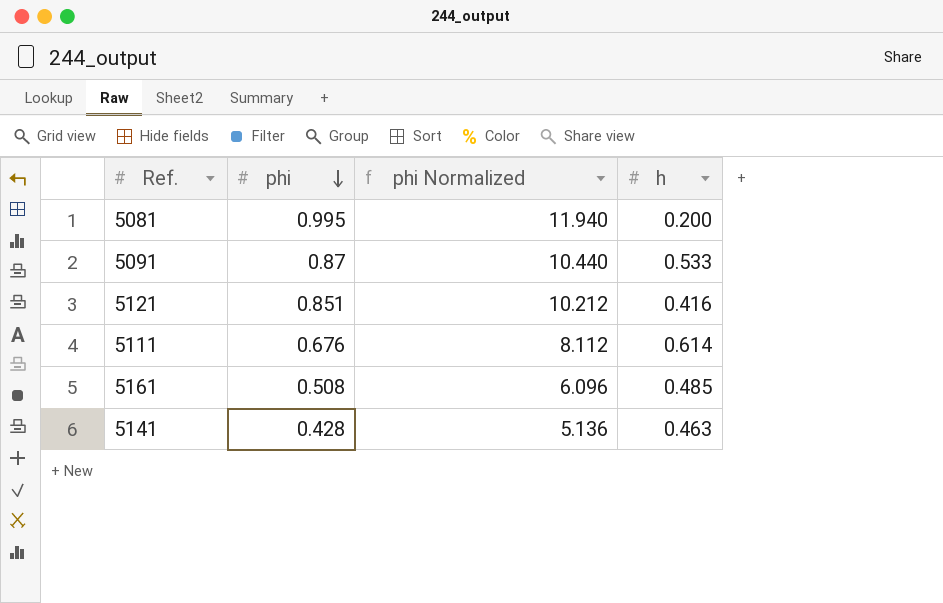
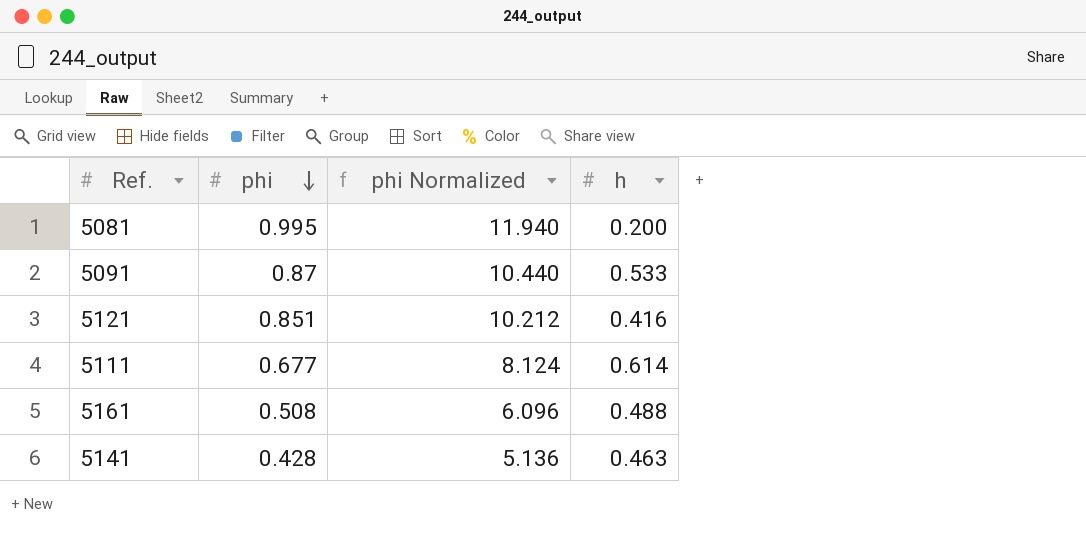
5111 | phi: 0.676 -> 0.677
5111 | phi Normalized: 8.112 -> 8.124
5161 | h: 0.485 -> 0.488

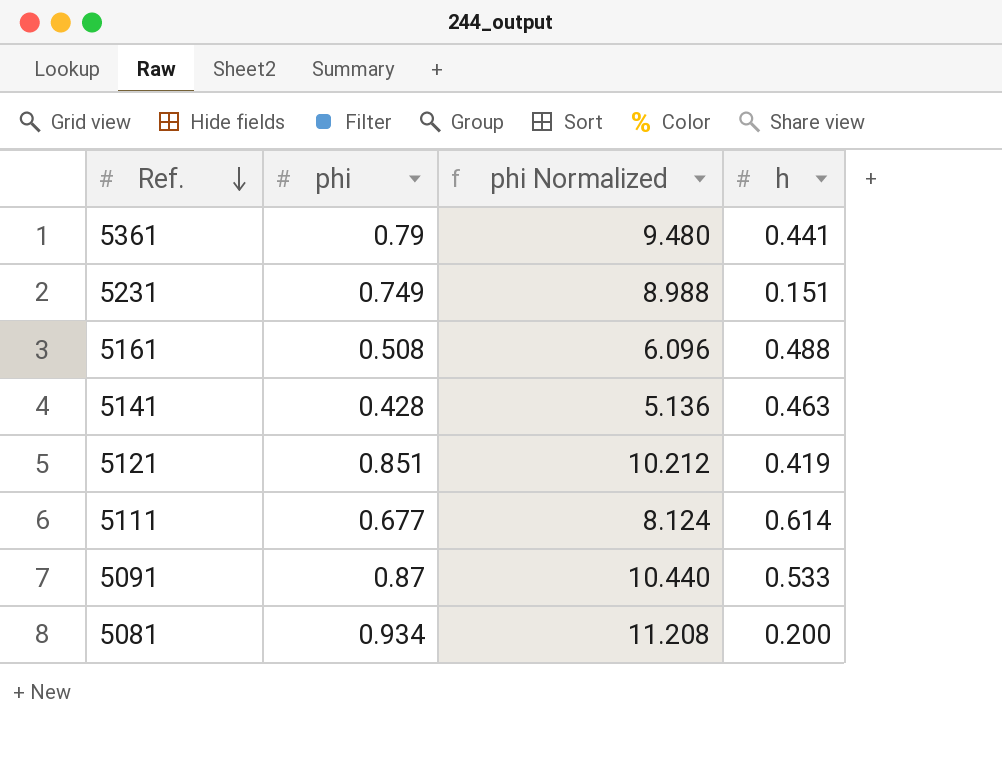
row order: phi descending -> Ref. descending
row 5361: none -> 0.79 | 9.480 | 0.441
row 5231: none -> 0.749 | 8.988 | 0.151
5121 | h: 0.416 -> 0.419
5081 | phi: 0.995 -> 0.934
5081 | phi Normalized: 11.940 -> 11.208

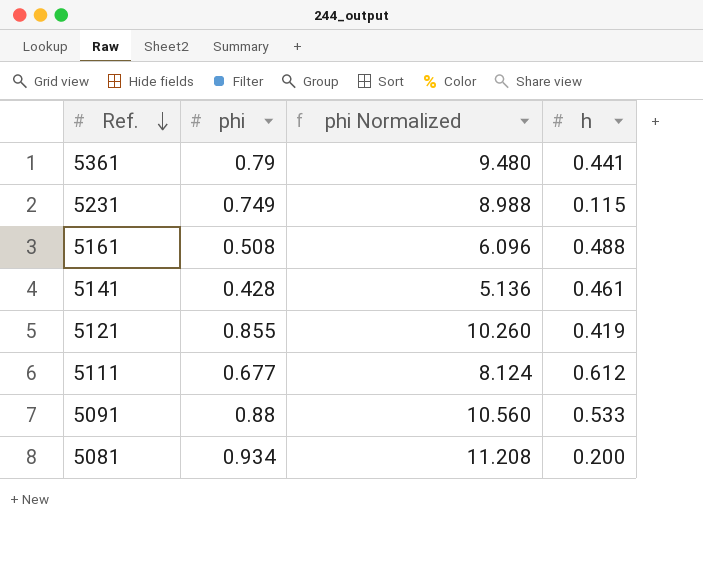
5231 | h: 0.151 -> 0.115
5141 | h: 0.463 -> 0.461
5121 | phi: 0.851 -> 0.855
5121 | phi Normalized: 10.212 -> 10.260
5111 | h: 0.614 -> 0.612
5091 | phi: 0.87 -> 0.88
5091 | phi Normalized: 10.440 -> 10.560

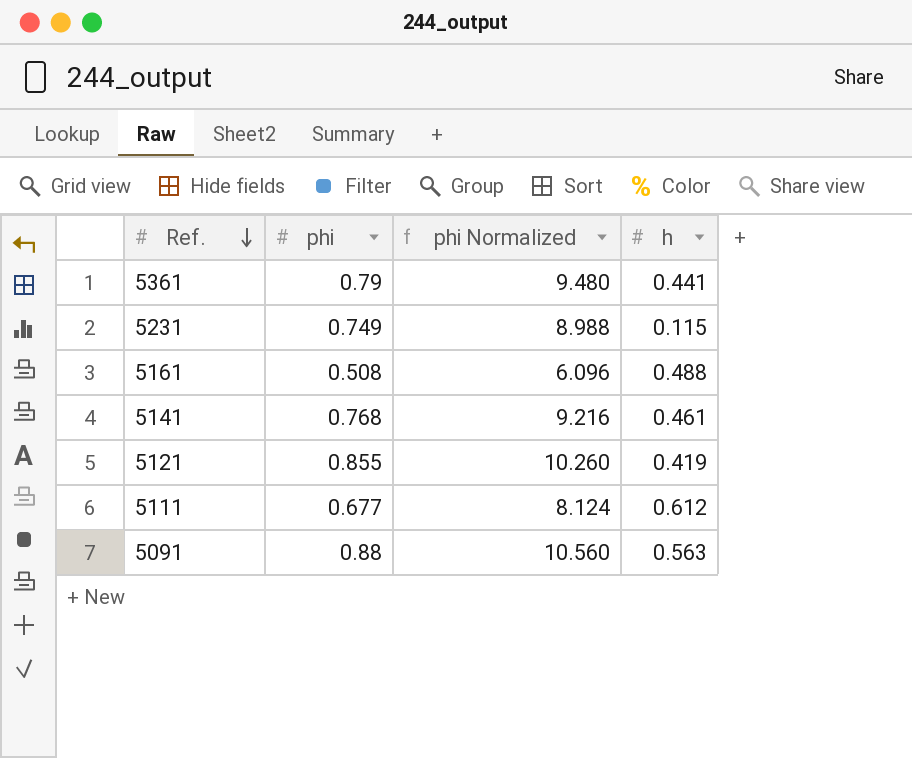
row 5081: 0.934 | 11.208 | 0.200 -> none
5141 | phi: 0.428 -> 0.768
5141 | phi Normalized: 5.136 -> 9.216
5091 | h: 0.533 -> 0.563

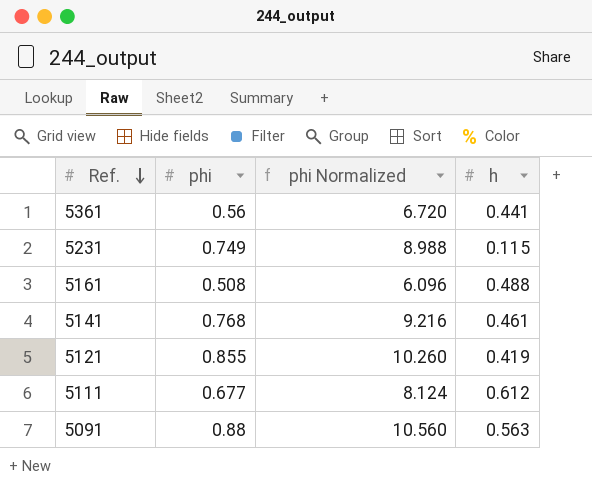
5361 | phi: 0.79 -> 0.56
5361 | phi Normalized: 9.480 -> 6.720

